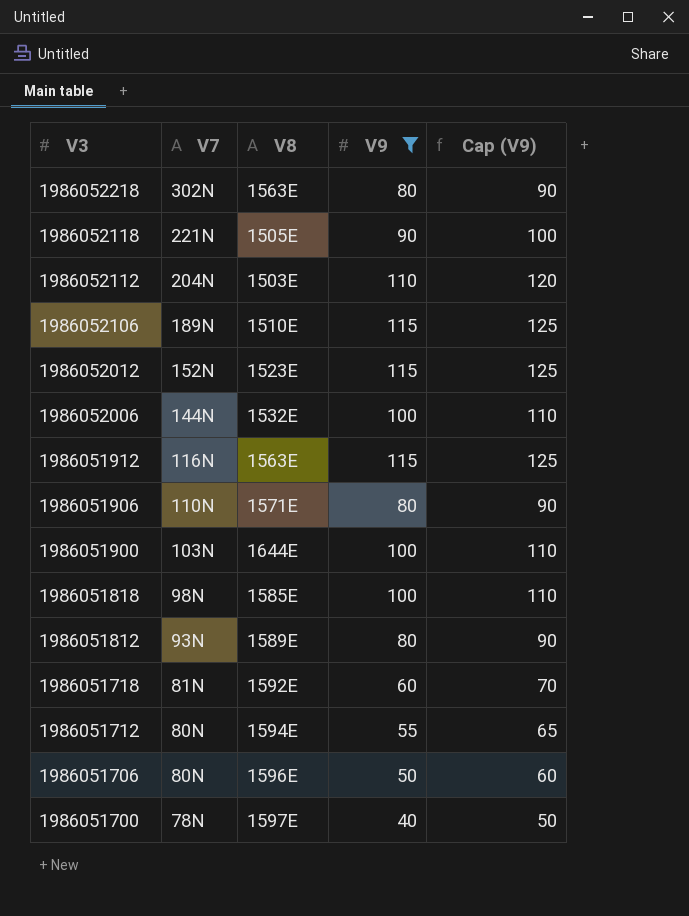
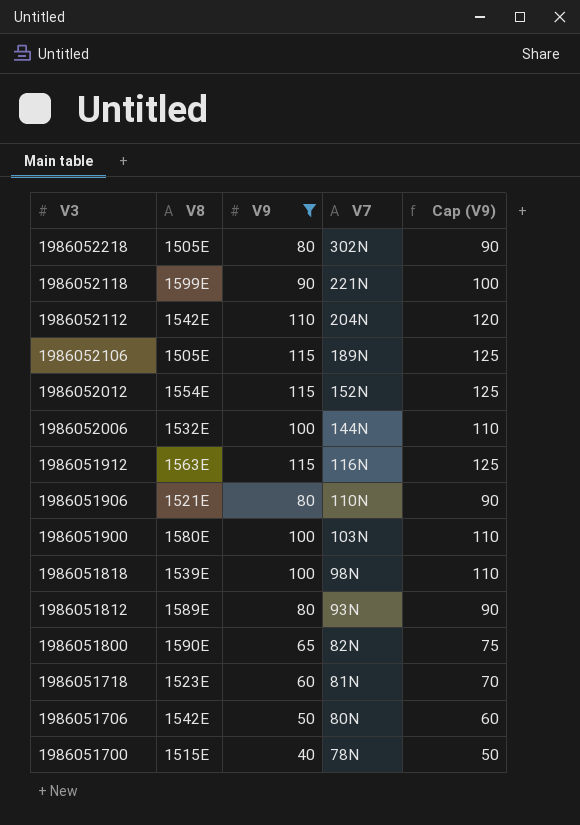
column V7 | position: 2 -> 4
row 1986051712: 80N | 1594E | 55 | 65 -> none
1986052218 | V8: 1563E -> 1505E
1986052118 | V8: 1505E -> 1599E
1986052112 | V8: 1503E -> 1542E
1986052106 | V8: 1510E -> 1505E
1986052012 | V8: 1523E -> 1554E
1986051906 | V8: 1571E -> 1521E
1986051900 | V8: 1644E -> 1580E
1986051818 | V8: 1585E -> 1539E
row 1986051800: none -> 1590E | 65 | 82N | 75
1986051718 | V8: 1592E -> 1523E
1986051706 | V8: 1596E -> 1542E
1986051700 | V8: 1597E -> 1515E

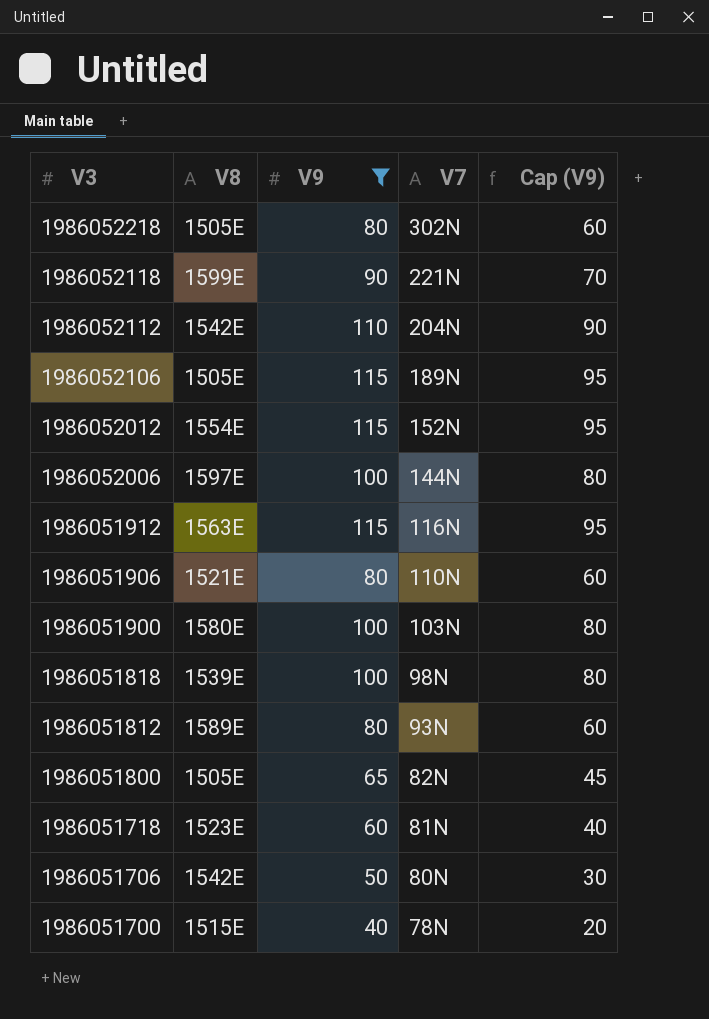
column Cap (V9) | formula: [V9] + 10 -> [V9] - 20
1986052006 | V8: 1532E -> 1597E
1986051800 | V8: 1590E -> 1505E

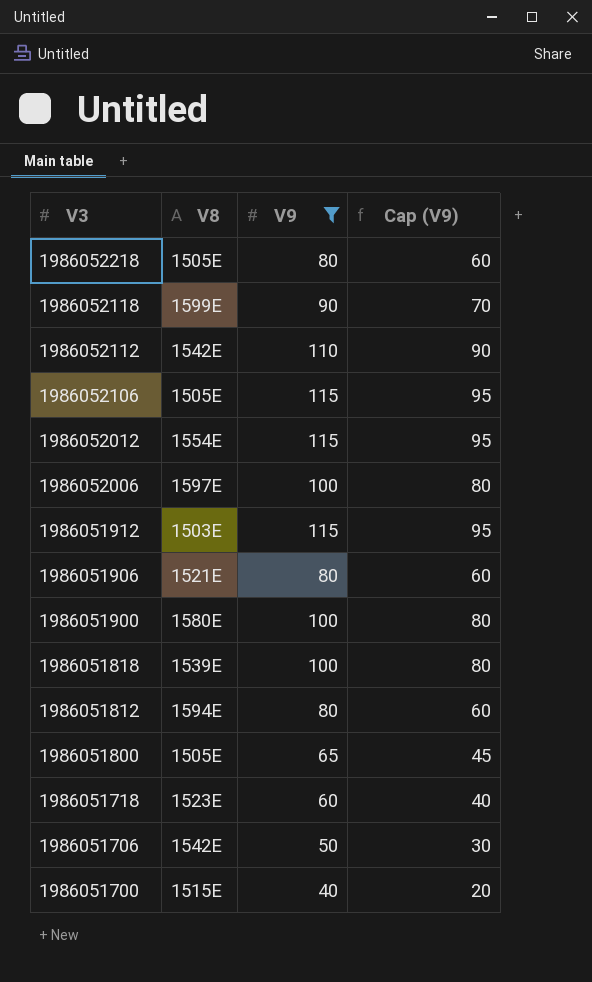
column V7 | position: 4 -> none
1986051912 | V8: 1563E -> 1503E
1986051812 | V8: 1589E -> 1594E

